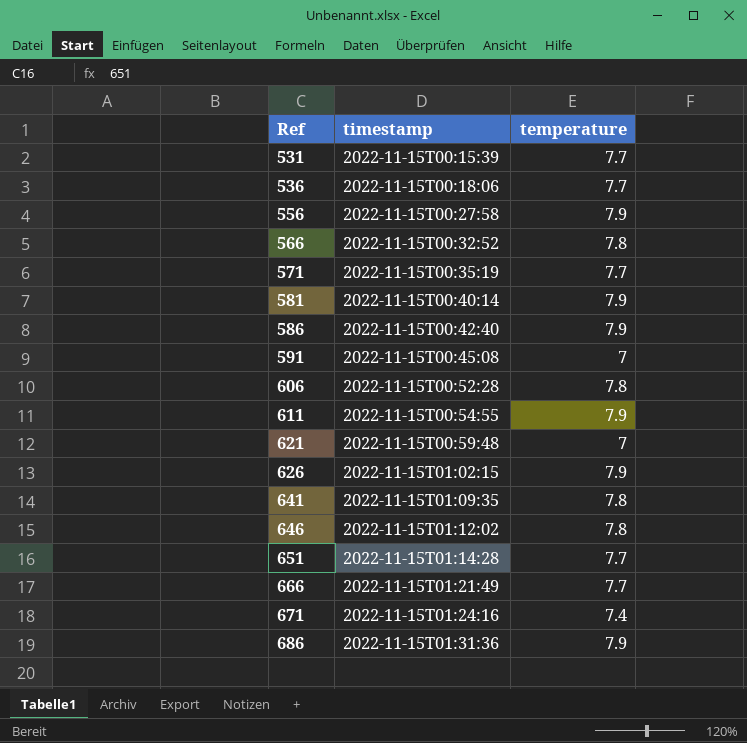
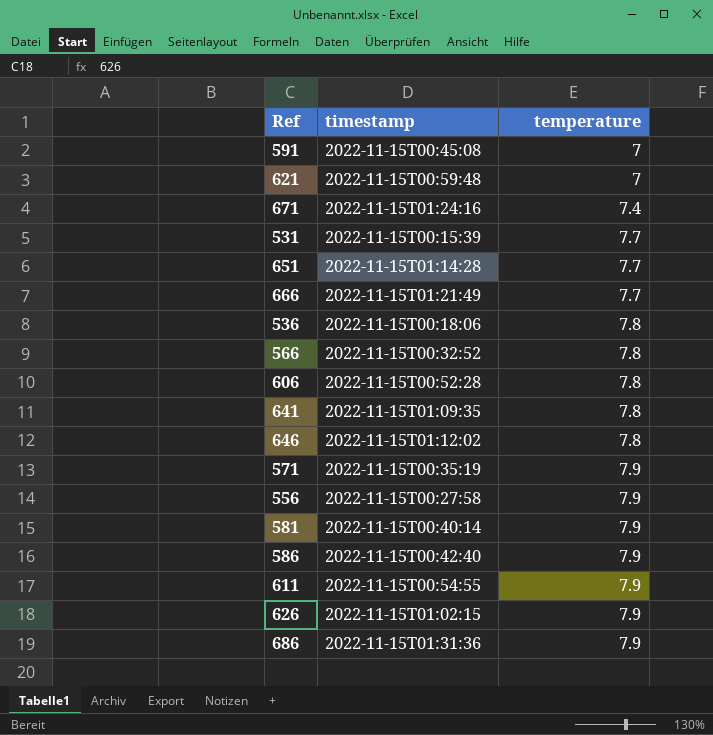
row order: Ref ascending -> temperature ascending
536 | temperature: 7.7 -> 7.8
571 | temperature: 7.7 -> 7.9

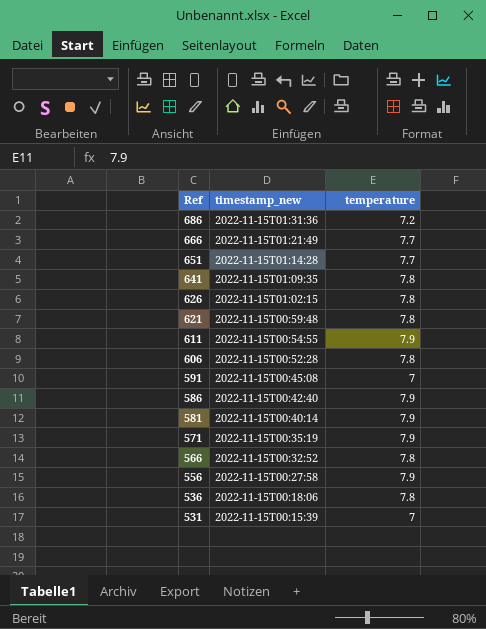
row order: temperature ascending -> Ref descending
column name: timestamp -> timestamp_new
row 671: 2022-11-15T01:24:16 | 7.4 -> none
row 646: 2022-11-15T01:12:02 | 7.8 -> none
686 | temperature: 7.9 -> 7.2
626 | temperature: 7.9 -> 7.8
621 | temperature: 7 -> 7.8
531 | temperature: 7.7 -> 7

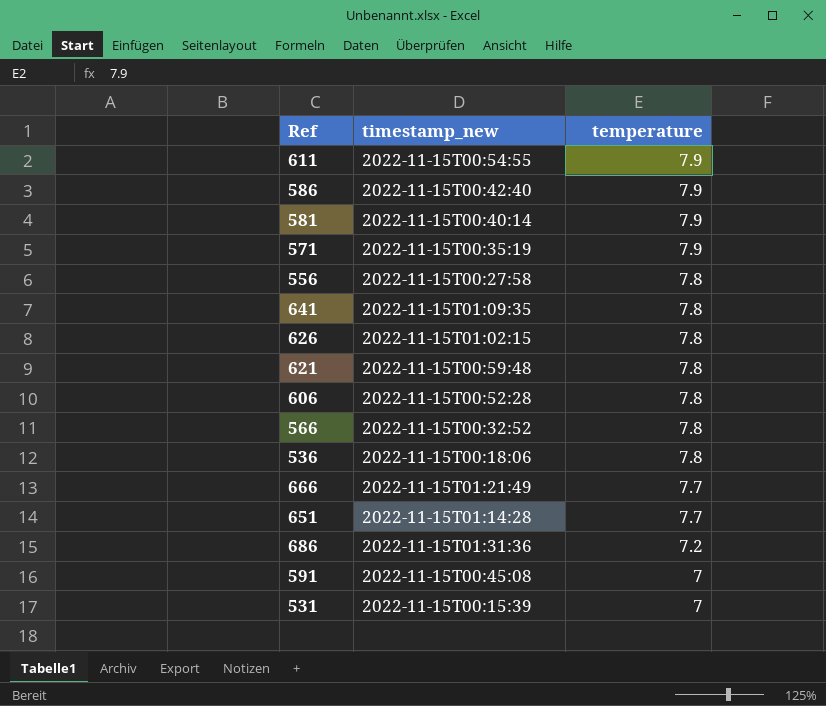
row order: Ref descending -> temperature descending
556 | temperature: 7.9 -> 7.8

